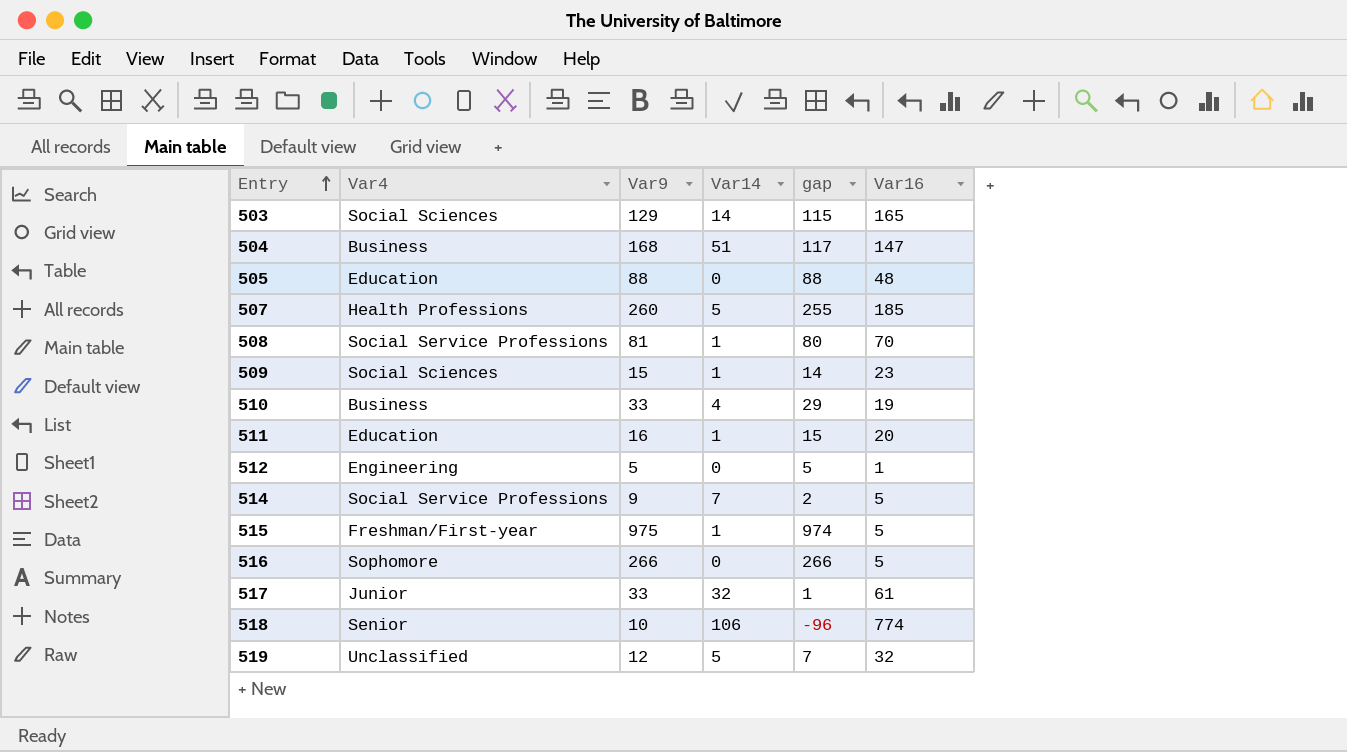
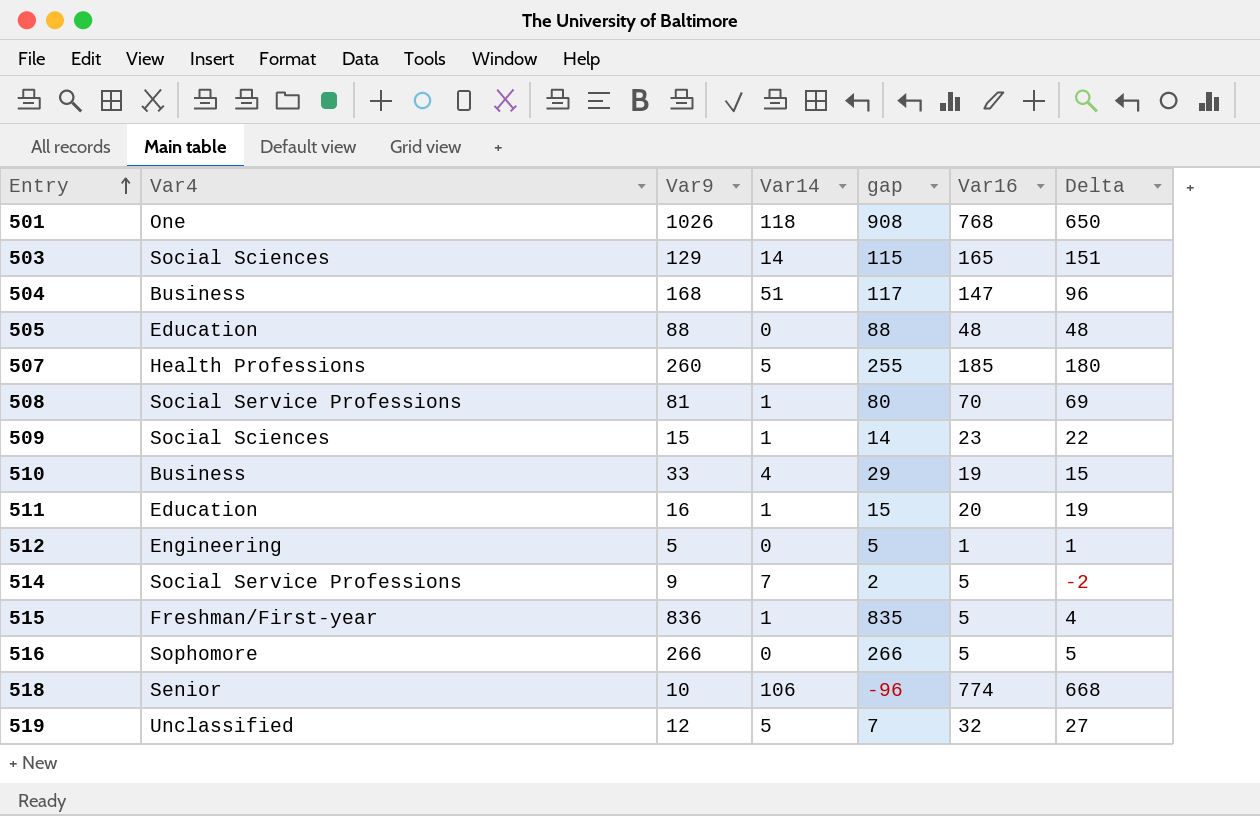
column Delta | formula: none -> [Var16] - [Var14]
row 517: Junior | 33 | 32 | 1 | 61 -> none
row 501: none -> One | 1026 | 118 | 908 | 768 | 650
515 | Var9: 975 -> 836
515 | gap: 974 -> 835

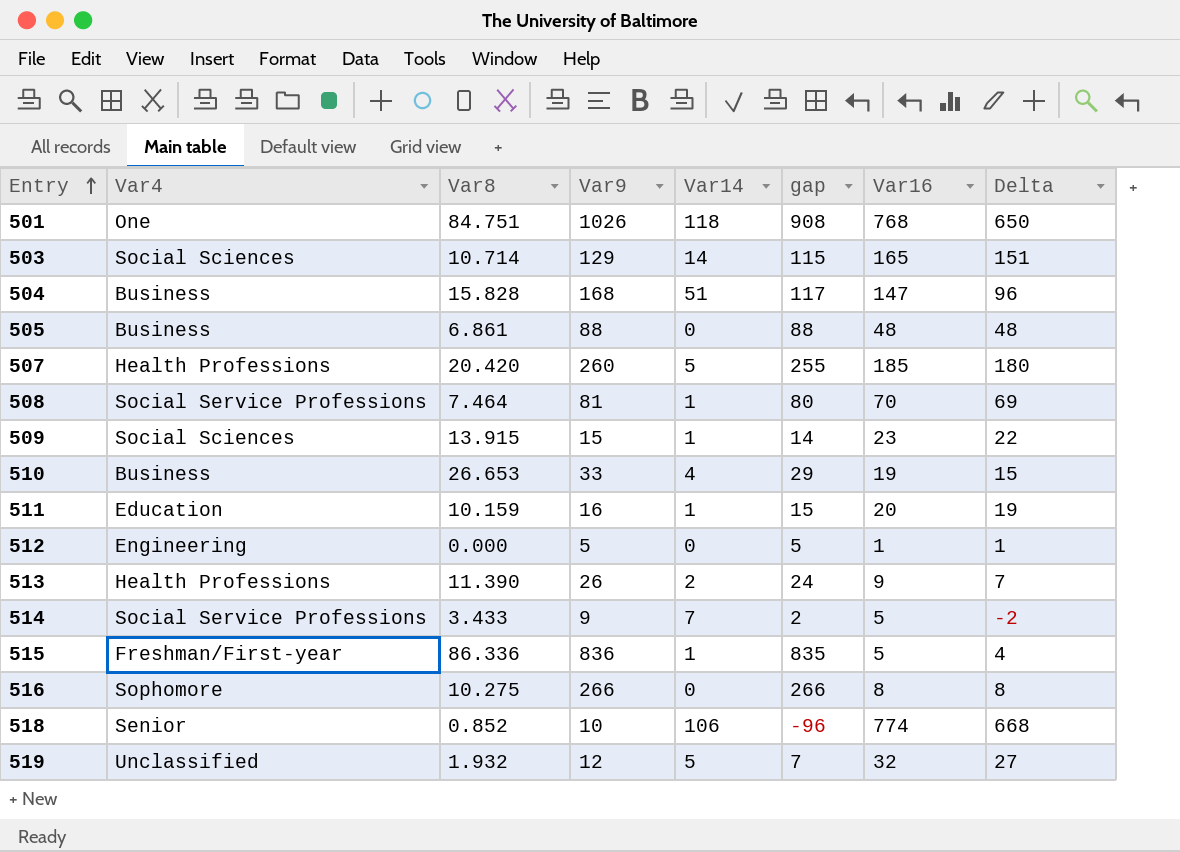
column Var8 | position: none -> 3
505 | Var4: Education -> Business
row 513: none -> Health Professions | 11.390 | 26 | 2 | 24 | 9 | 7
516 | Var16: 5 -> 8
516 | Delta: 5 -> 8

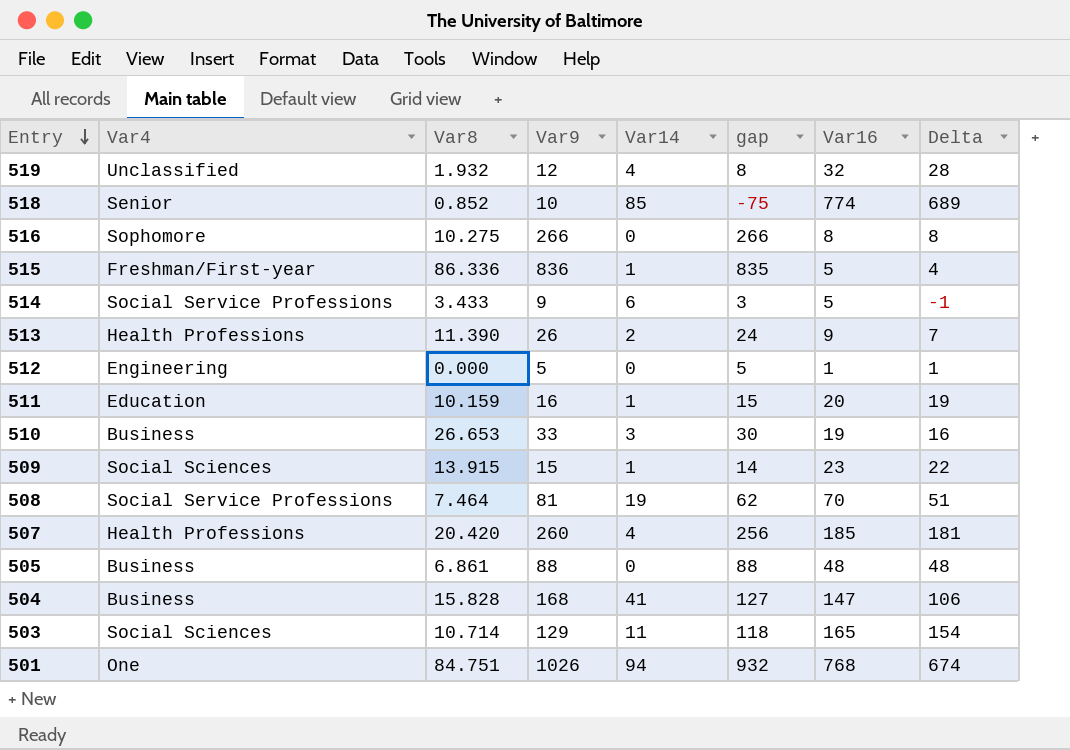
row order: Entry ascending -> Entry descending
519 | Var14: 5 -> 4
519 | gap: 7 -> 8
519 | Delta: 27 -> 28
518 | Var14: 106 -> 85
518 | gap: -96 -> -75
518 | Delta: 668 -> 689
514 | Var14: 7 -> 6
514 | gap: 2 -> 3
514 | Delta: -2 -> -1
510 | Var14: 4 -> 3
510 | gap: 29 -> 30
510 | Delta: 15 -> 16
508 | Var14: 1 -> 19
508 | gap: 80 -> 62
508 | Delta: 69 -> 51
507 | Var14: 5 -> 4
507 | gap: 255 -> 256
507 | Delta: 180 -> 181
504 | Var14: 51 -> 41
504 | gap: 117 -> 127
504 | Delta: 96 -> 106
503 | Var14: 14 -> 11
503 | gap: 115 -> 118
503 | Delta: 151 -> 154
501 | Var14: 118 -> 94
501 | gap: 908 -> 932
501 | Delta: 650 -> 674

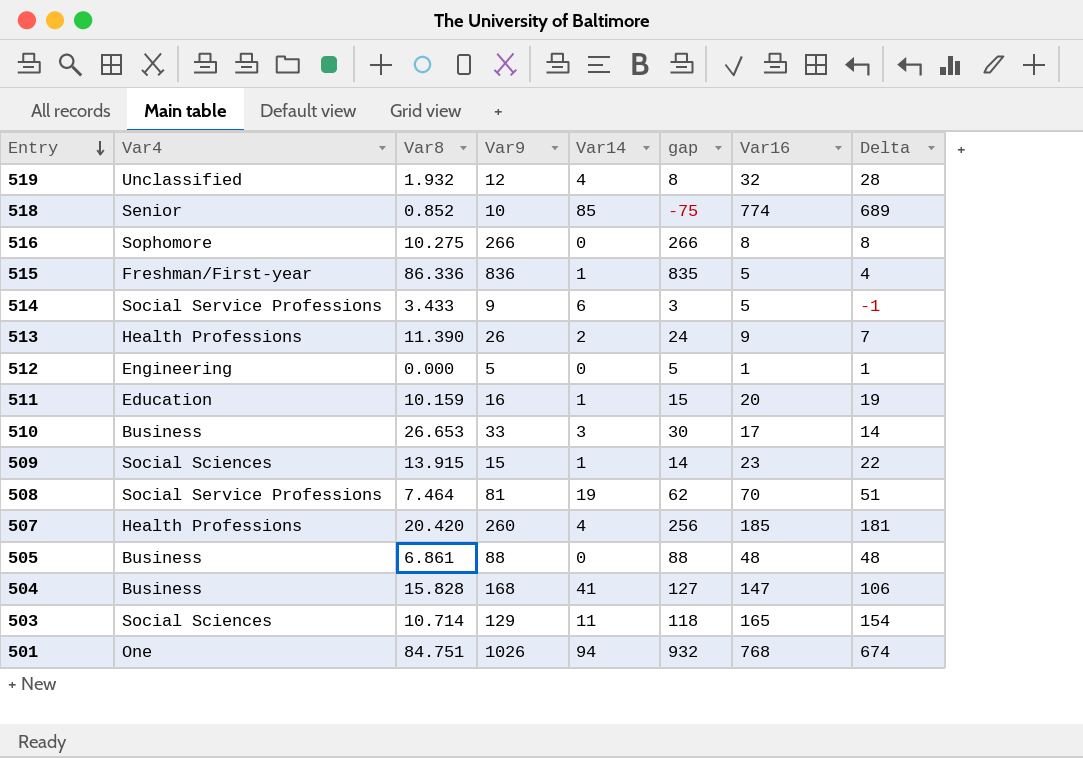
510 | Var16: 19 -> 17
510 | Delta: 16 -> 14

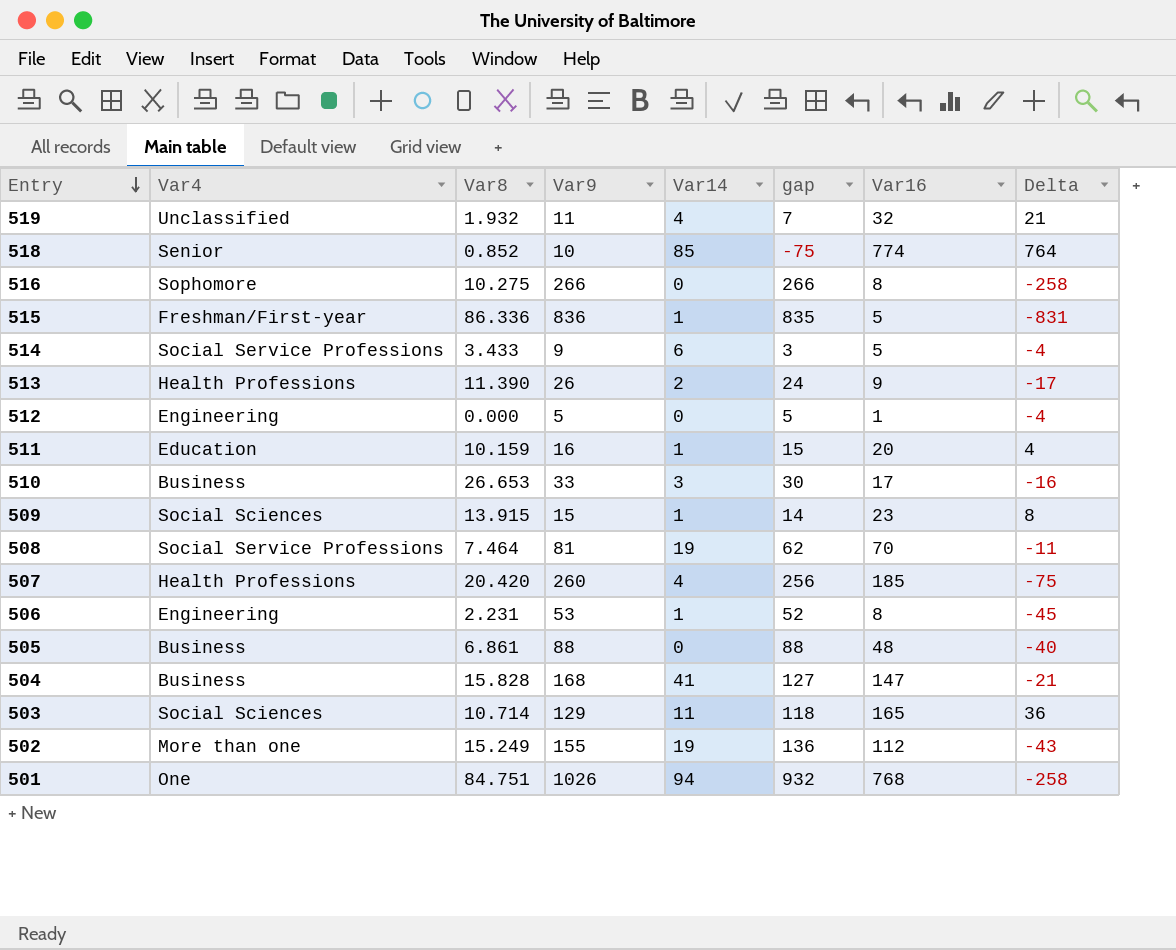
column Delta | formula: [Var16] - [Var14] -> [Var16] - [Var9]
519 | Var9: 12 -> 11
519 | gap: 8 -> 7
row 506: none -> Engineering | 2.231 | 53 | 1 | 52 | 8 | -45
row 502: none -> More than one | 15.249 | 155 | 19 | 136 | 112 | -43

